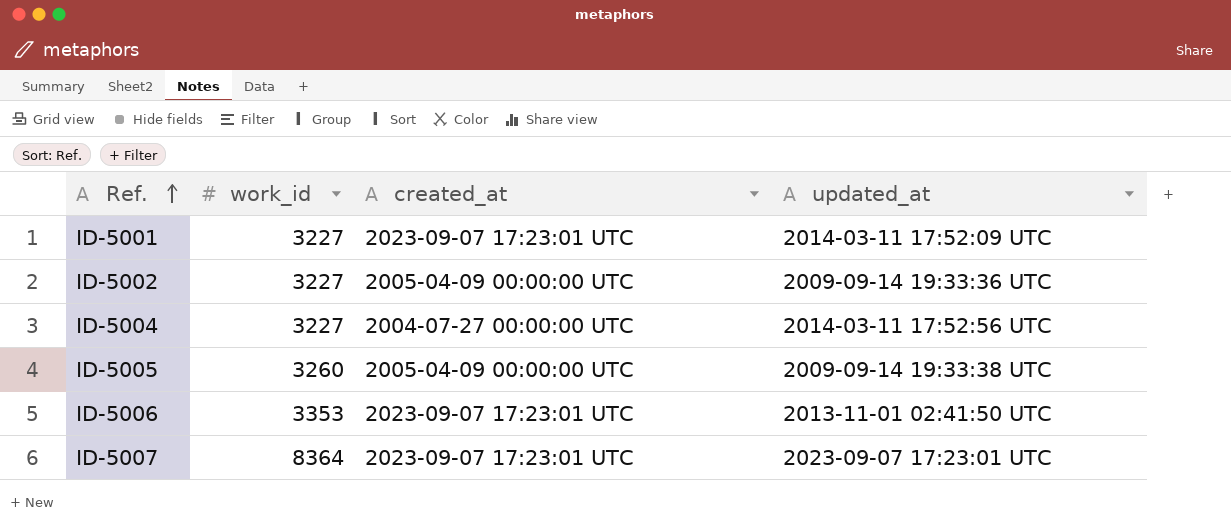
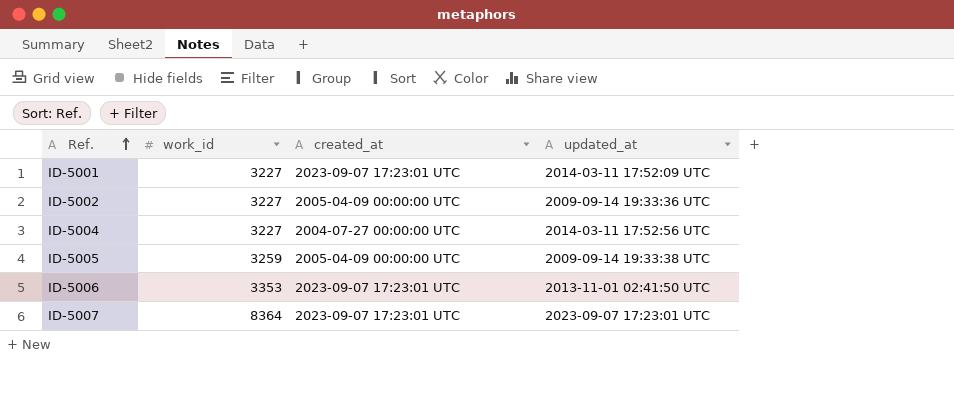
ID-5005 | work_id: 3260 -> 3259

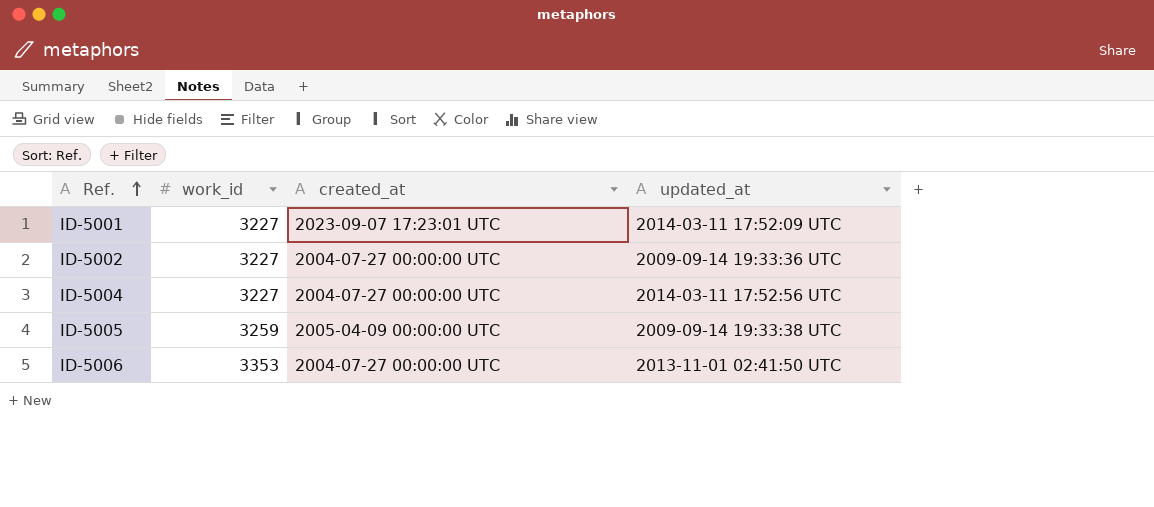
row ID-5007: 8364 | 2023-09-07 17:23:01 UTC | 2023-09-07 17:23:01 UTC -> none
ID-5002 | created_at: 2005-04-09 00:00:00 UTC -> 2004-07-27 00:00:00 UTC
ID-5006 | created_at: 2023-09-07 17:23:01 UTC -> 2004-07-27 00:00:00 UTC

